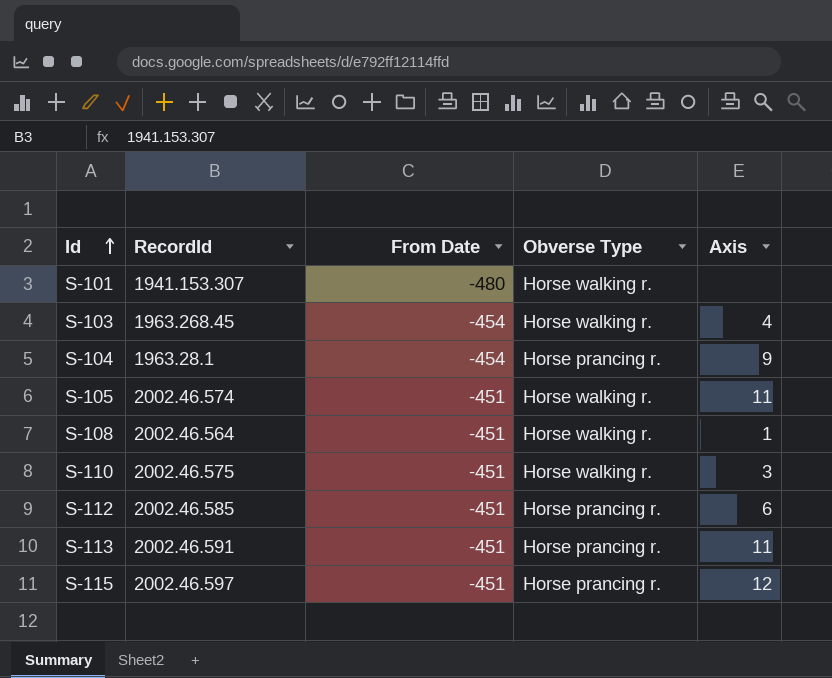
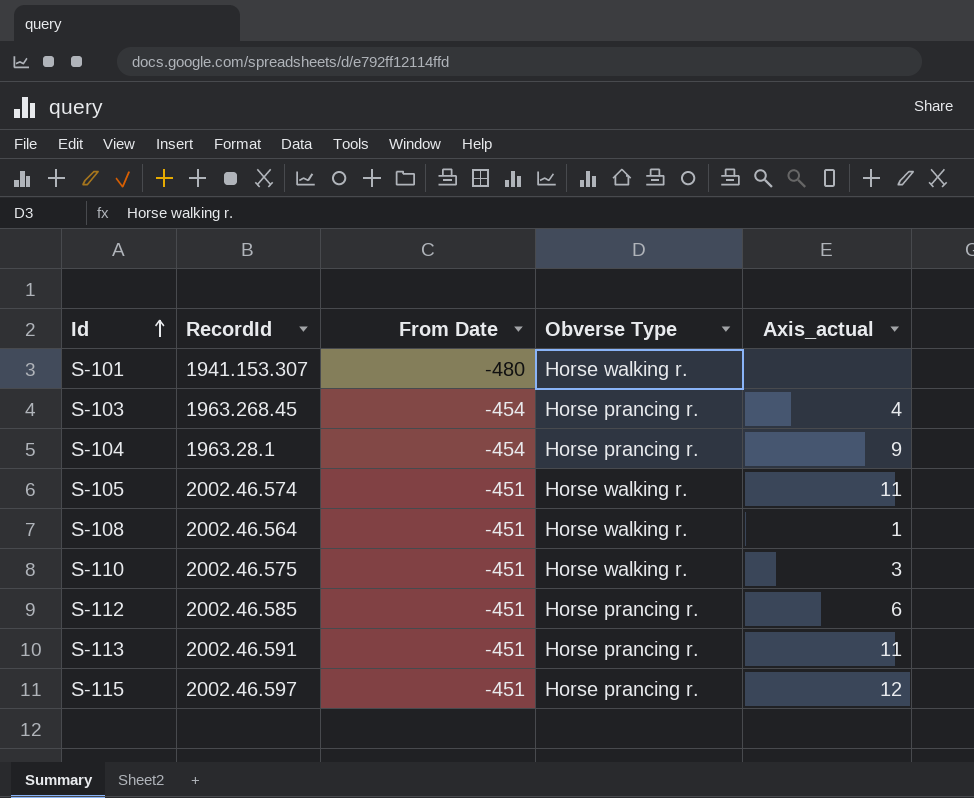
column name: Axis -> Axis_actual
S-103 | Obverse Type: Horse walking r. -> Horse prancing r.

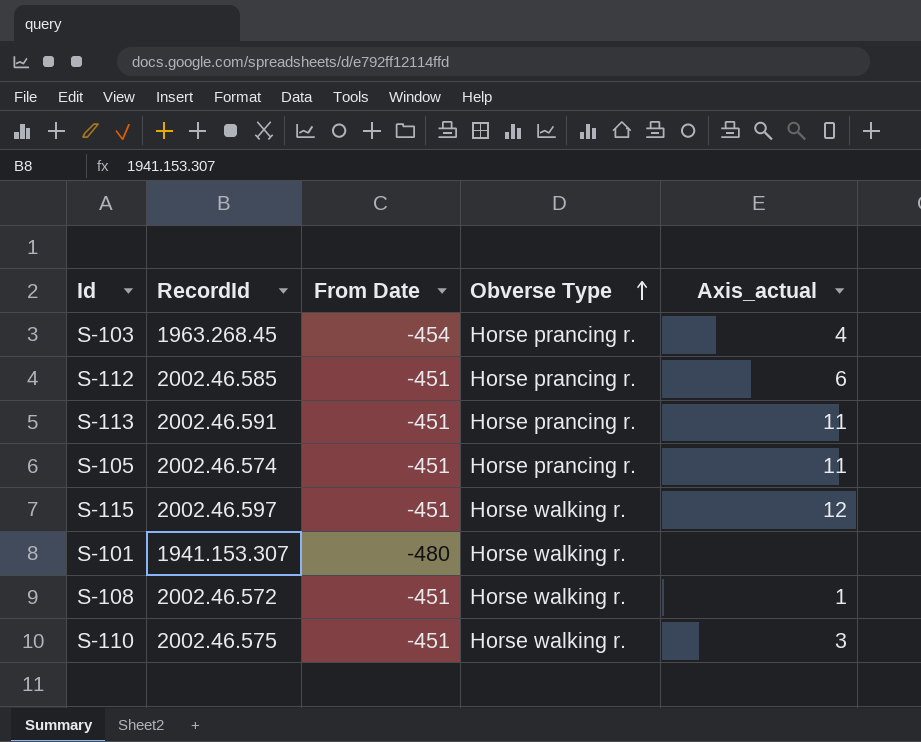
row order: Id ascending -> Obverse Type ascending
row S-104: 1963.28.1 | -454 | Horse prancing r. | 9 -> none
S-105 | Obverse Type: Horse walking r. -> Horse prancing r.
S-115 | Obverse Type: Horse prancing r. -> Horse walking r.
S-108 | RecordId: 2002.46.564 -> 2002.46.572

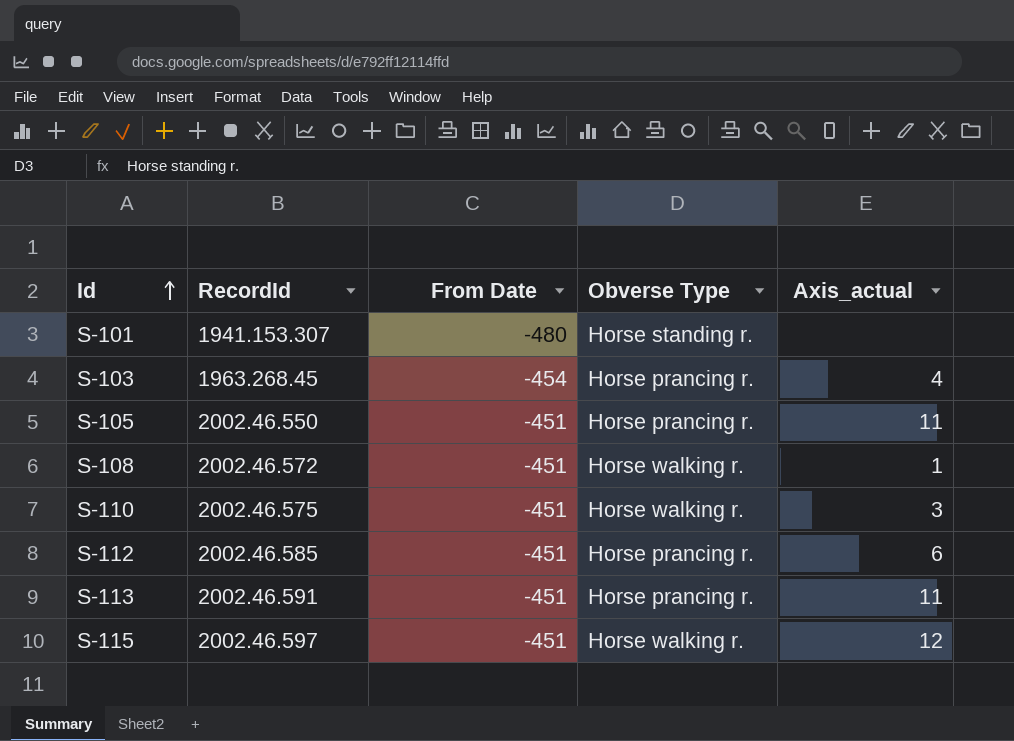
row order: Obverse Type ascending -> Id ascending
S-101 | Obverse Type: Horse walking r. -> Horse standing r.
S-105 | RecordId: 2002.46.574 -> 2002.46.550

